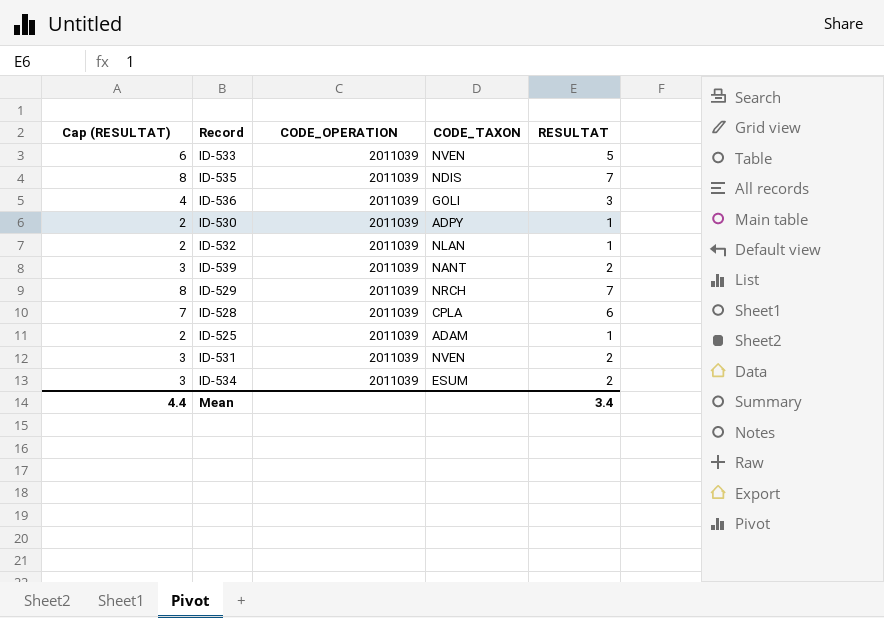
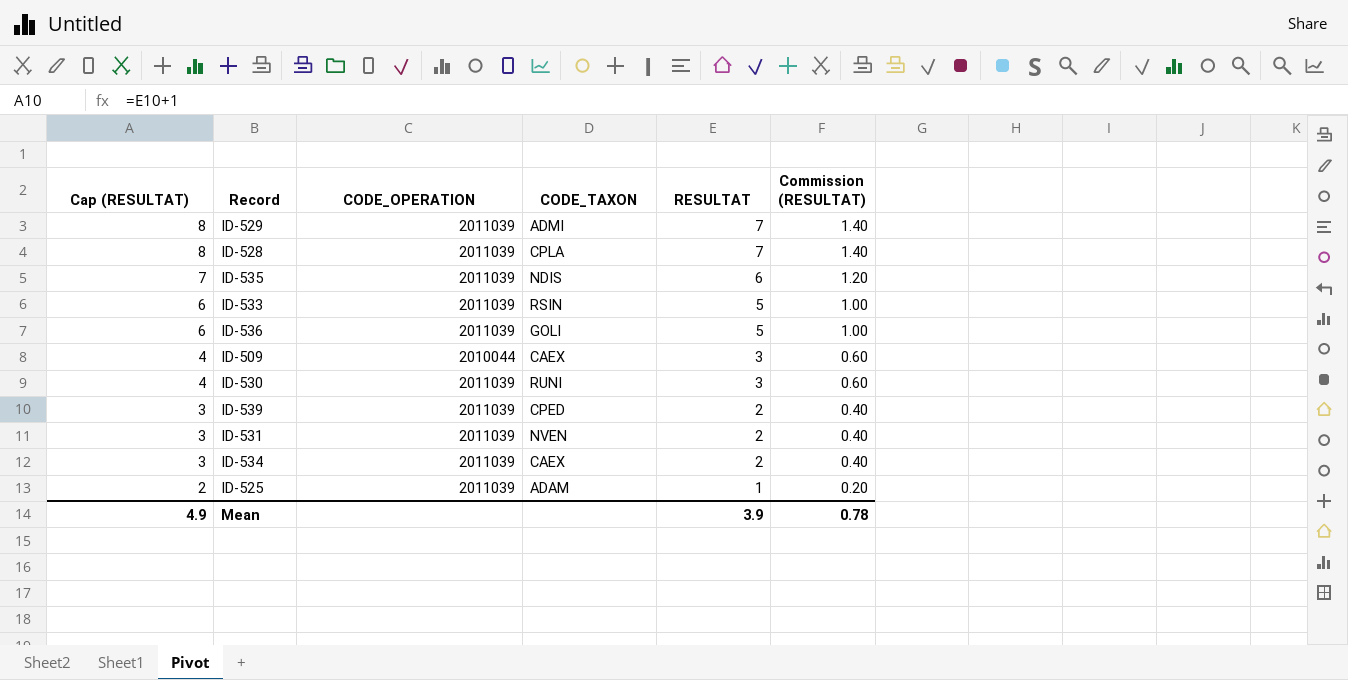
row order: none -> Cap (RESULTAT) descending
column Commission (RESULTAT) | formula: none -> [RESULTAT] * 0.2
row ID-532: 2 | 2011039 | NLAN | 1 -> none
ID-529 | CODE_TAXON: NRCH -> ADMI
ID-528 | Cap (RESULTAT): 7 -> 8
ID-528 | RESULTAT: 6 -> 7
ID-535 | Cap (RESULTAT): 8 -> 7
ID-535 | RESULTAT: 7 -> 6
ID-533 | CODE_TAXON: NVEN -> RSIN
ID-536 | Cap (RESULTAT): 4 -> 6
ID-536 | RESULTAT: 3 -> 5
row ID-509: none -> 4 | 2010044 | CAEX | 3 | 0.60
ID-530 | Cap (RESULTAT): 2 -> 4
ID-530 | CODE_TAXON: ADPY -> RUNI
ID-530 | RESULTAT: 1 -> 3
ID-539 | CODE_TAXON: NANT -> CPED
ID-534 | CODE_TAXON: ESUM -> CAEX
Mean | Cap (RESULTAT): 4.4 -> 4.9
Mean | RESULTAT: 3.4 -> 3.9

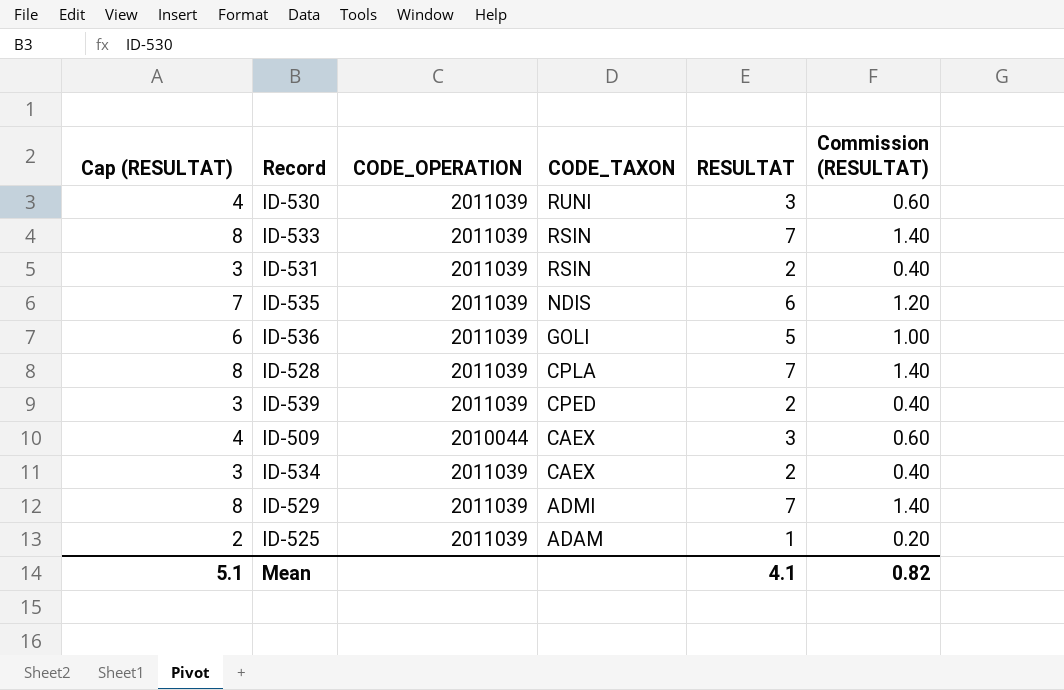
row order: Cap (RESULTAT) descending -> CODE_TAXON descending
ID-533 | Cap (RESULTAT): 6 -> 8
ID-533 | RESULTAT: 5 -> 7
ID-533 | Commission (RESULTAT): 1.00 -> 1.40
ID-531 | CODE_TAXON: NVEN -> RSIN
Mean | Cap (RESULTAT): 4.9 -> 5.1
Mean | RESULTAT: 3.9 -> 4.1
Mean | Commission (RESULTAT): 0.78 -> 0.82

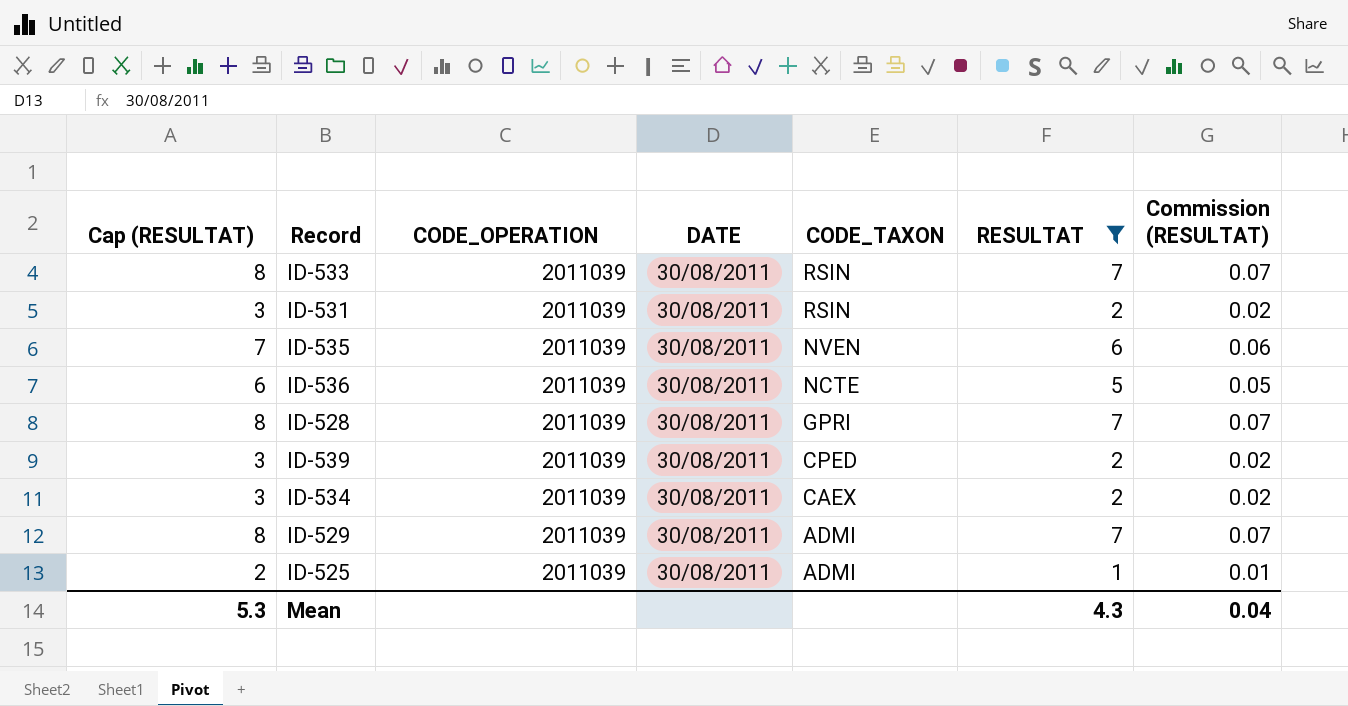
filter: none -> RESULTAT != 3
column DATE | position: none -> 4
column Commission (RESULTAT) | formula: [RESULTAT] * 0.2 -> [RESULTAT] * 0.01
ID-535 | CODE_TAXON: NDIS -> NVEN
ID-536 | CODE_TAXON: GOLI -> NCTE
ID-528 | CODE_TAXON: CPLA -> GPRI
ID-525 | CODE_TAXON: ADAM -> ADMI
Mean | Cap (RESULTAT): 5.1 -> 5.3
Mean | RESULTAT: 4.1 -> 4.3
Mean | Commission (RESULTAT): 0.82 -> 0.04

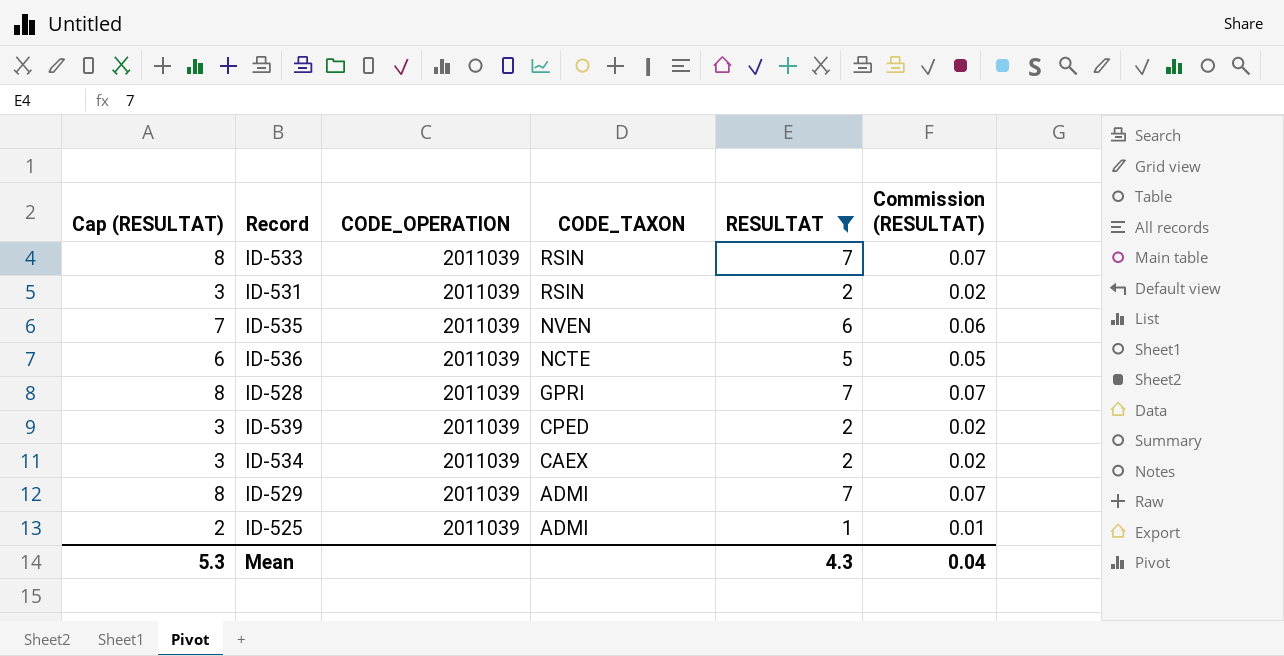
column DATE | position: 4 -> none

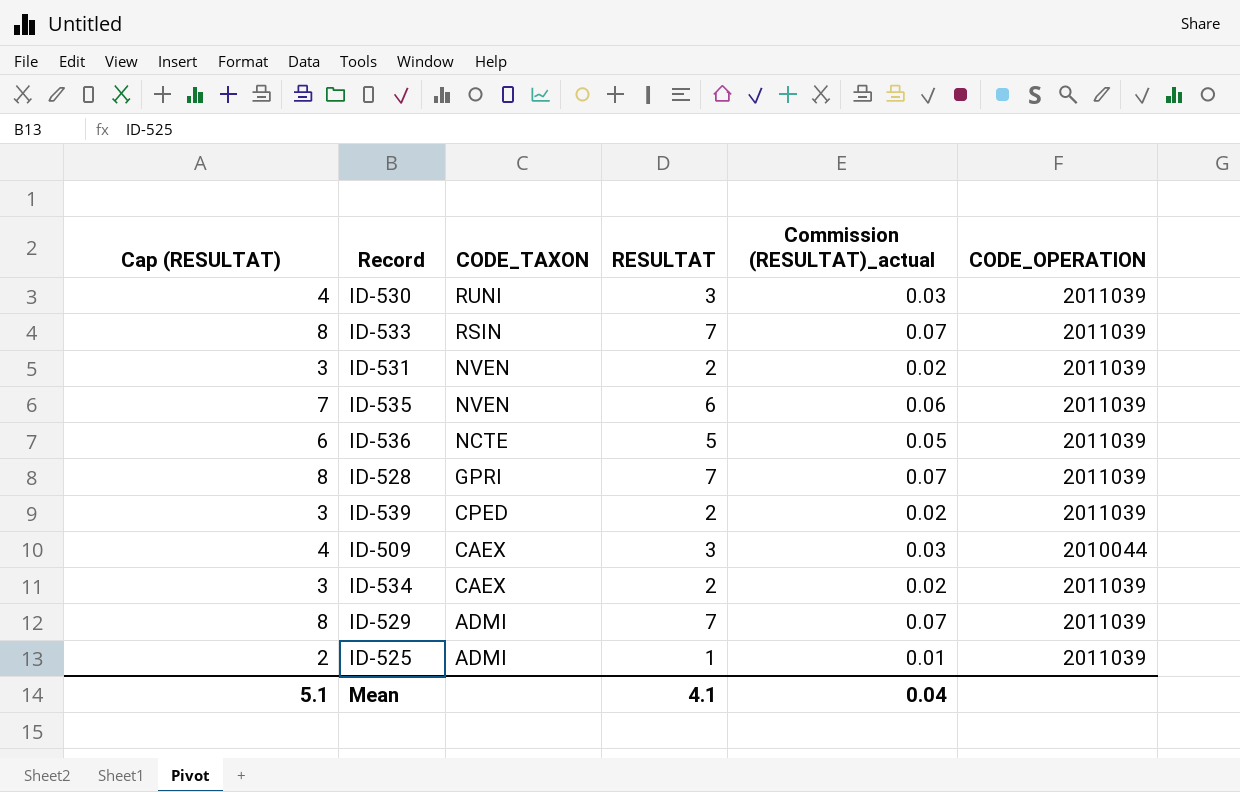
filter: RESULTAT != 3 -> none
column name: Commission (RESULTAT) -> Commission (RESULTAT)_actual
column CODE_OPERATION | position: 3 -> 6
ID-531 | CODE_TAXON: RSIN -> NVEN
Mean | Cap (RESULTAT): 5.3 -> 5.1
Mean | RESULTAT: 4.3 -> 4.1

